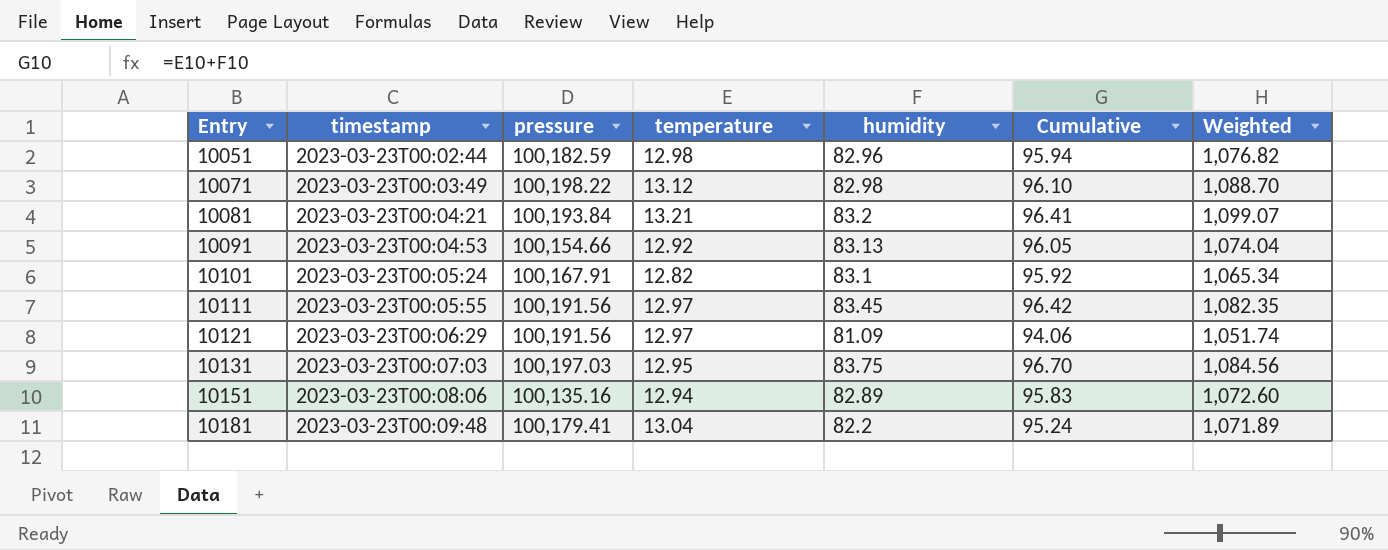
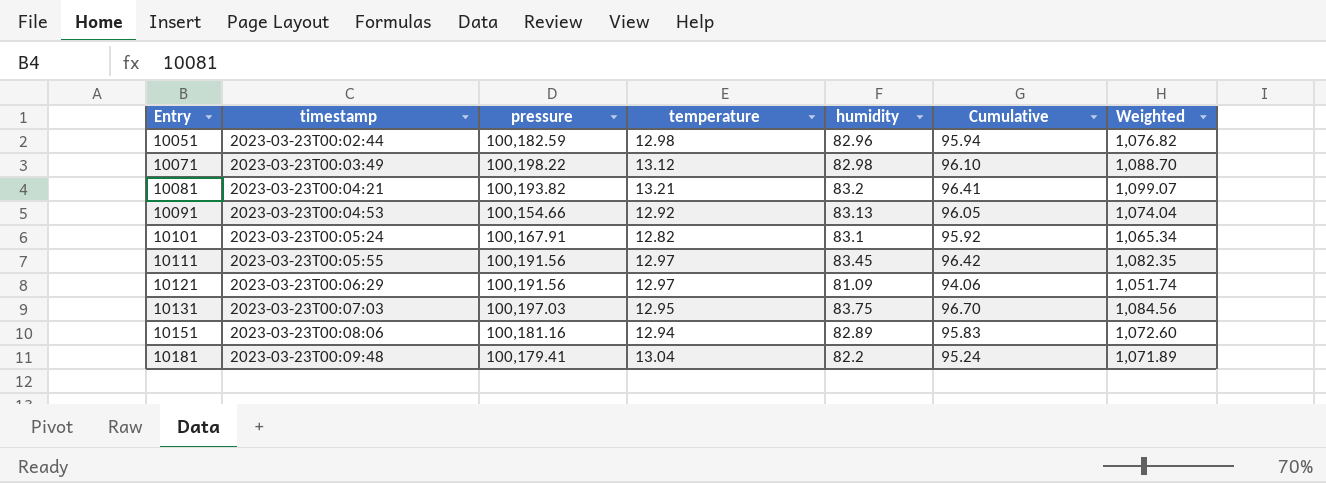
10081 | pressure: 100,193.84 -> 100,193.82
10151 | pressure: 100,135.16 -> 100,181.16

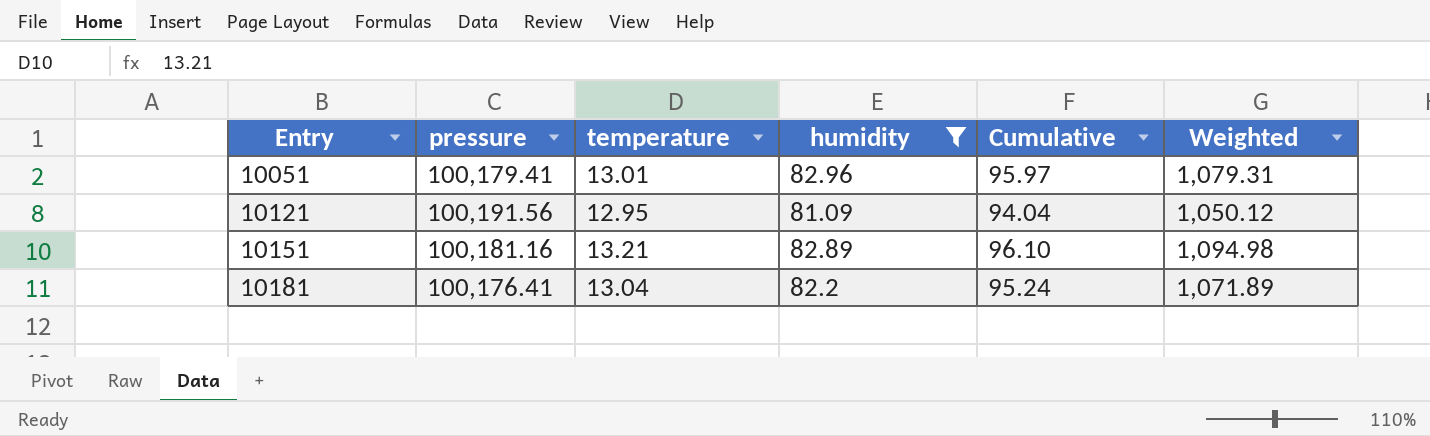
filter: none -> humidity <= 82.96
column timestamp | position: 2 -> none
10051 | pressure: 100,182.59 -> 100,179.41
10051 | temperature: 12.98 -> 13.01
10051 | Cumulative: 95.94 -> 95.97
10051 | Weighted: 1,076.82 -> 1,079.31
10121 | temperature: 12.97 -> 12.95
10121 | Cumulative: 94.06 -> 94.04
10121 | Weighted: 1,051.74 -> 1,050.12
10151 | temperature: 12.94 -> 13.21
10151 | Cumulative: 95.83 -> 96.10
10151 | Weighted: 1,072.60 -> 1,094.98
10181 | pressure: 100,179.41 -> 100,176.41

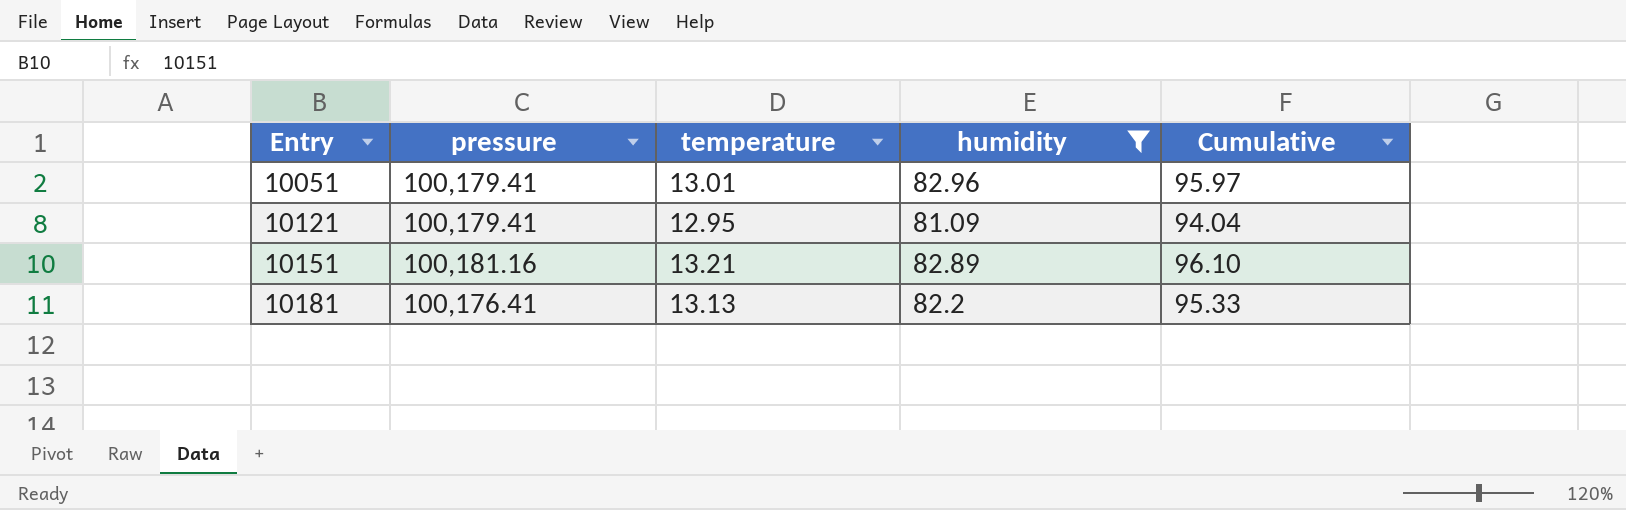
column Weighted | formula: [temperature] * [humidity] -> none
10121 | pressure: 100,191.56 -> 100,179.41
10181 | temperature: 13.04 -> 13.13
10181 | Cumulative: 95.24 -> 95.33

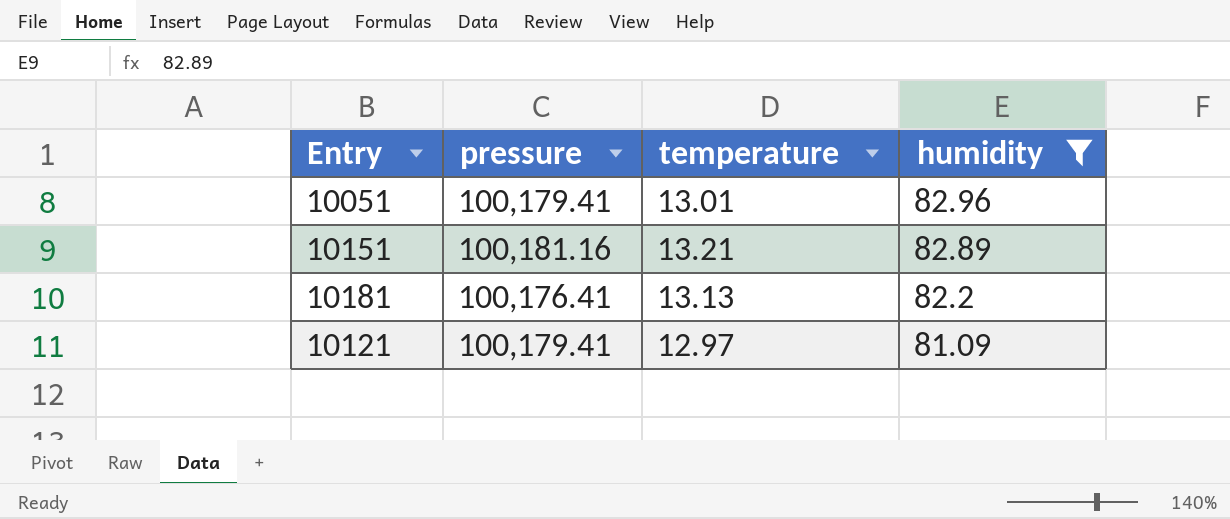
row order: Entry ascending -> humidity descending
column Cumulative | formula: [temperature] + [humidity] -> none
10121 | temperature: 12.95 -> 12.97

